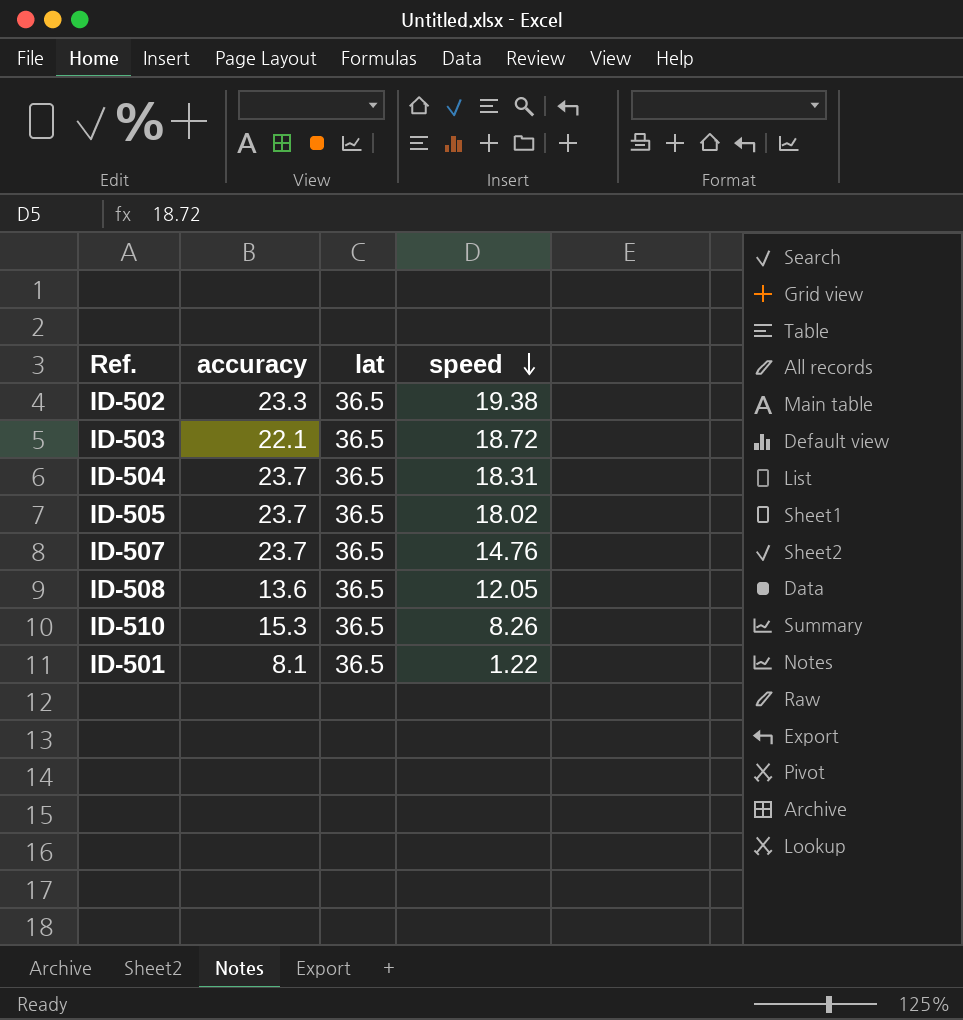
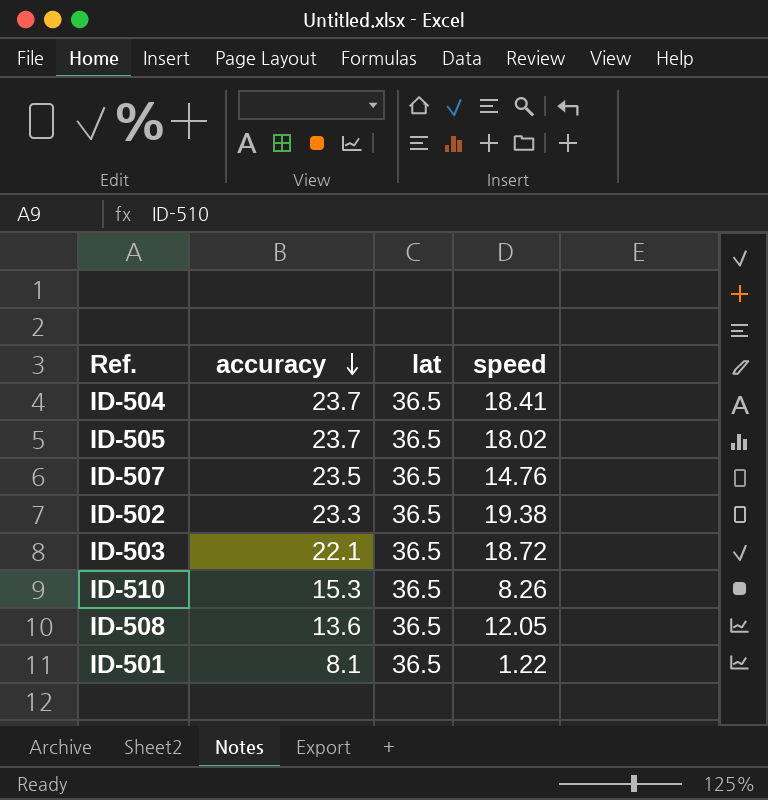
row order: speed descending -> accuracy descending
ID-504 | speed: 18.31 -> 18.41
ID-507 | accuracy: 23.7 -> 23.5

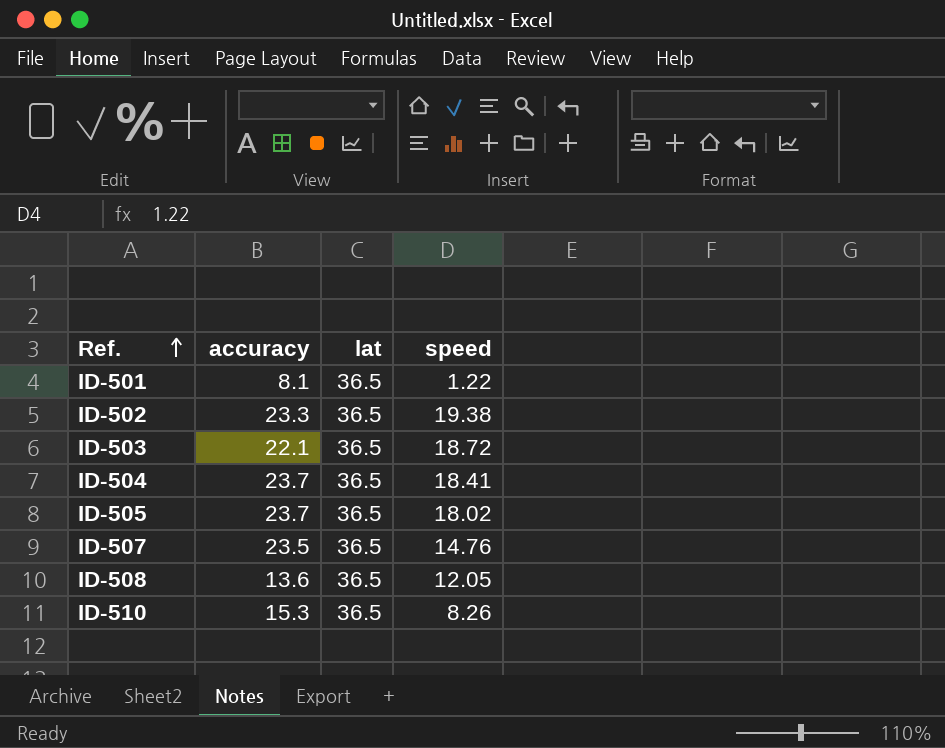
row order: accuracy descending -> Ref. ascending

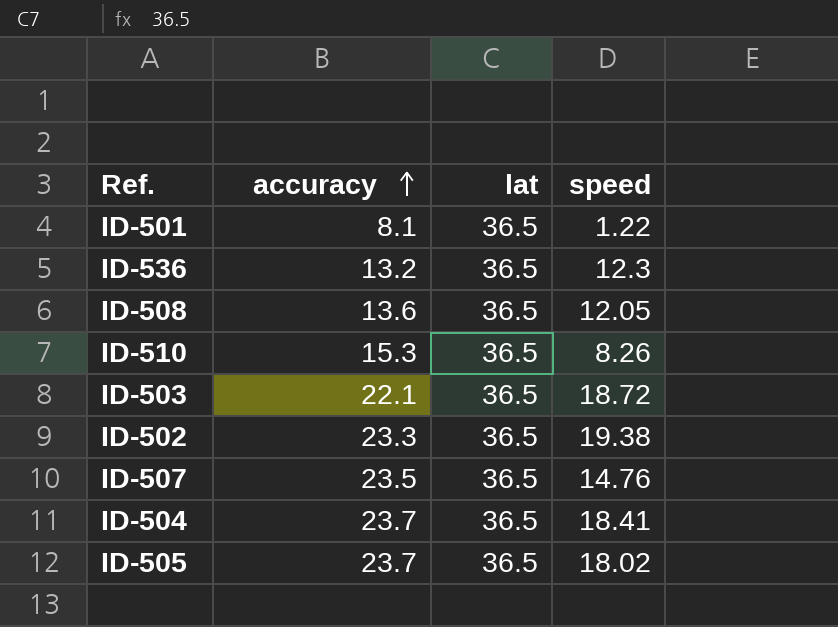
row order: Ref. ascending -> accuracy ascending
row ID-536: none -> 13.2 | 36.5 | 12.3

